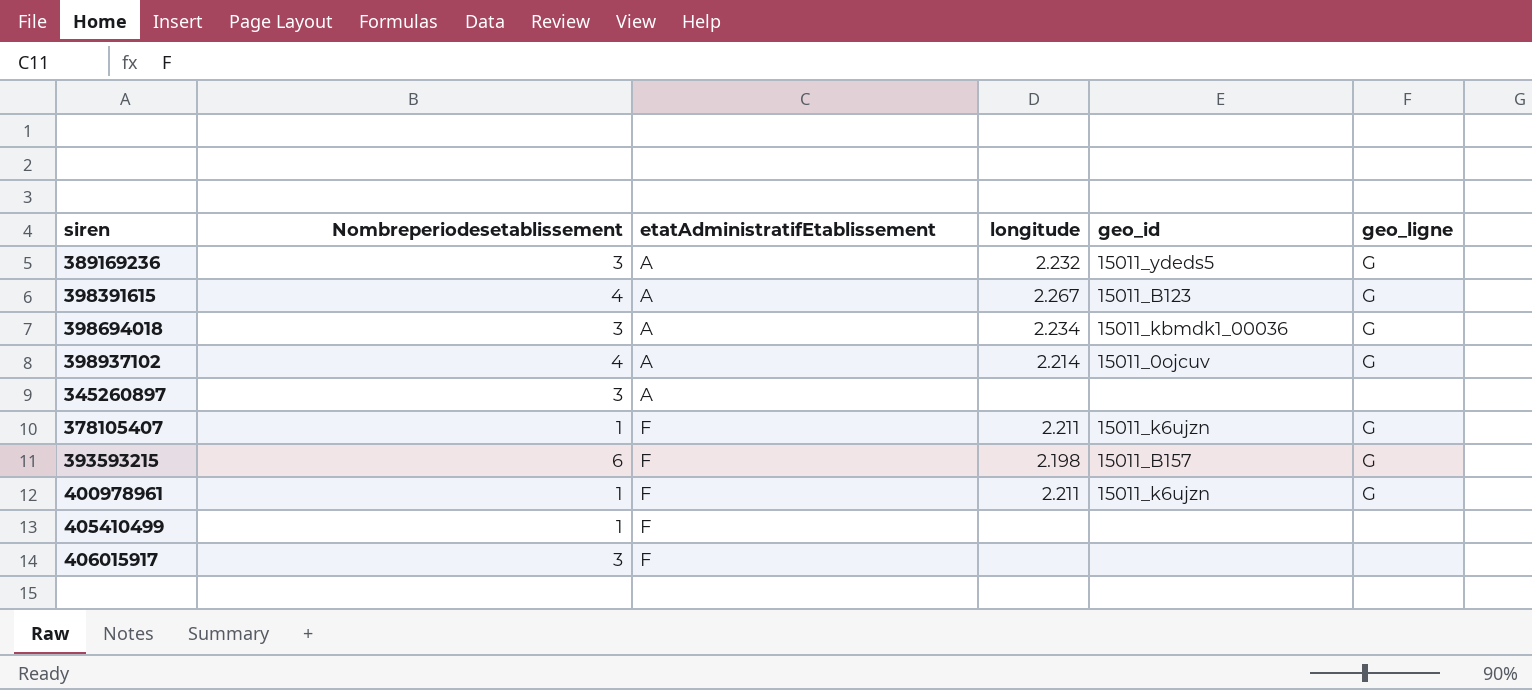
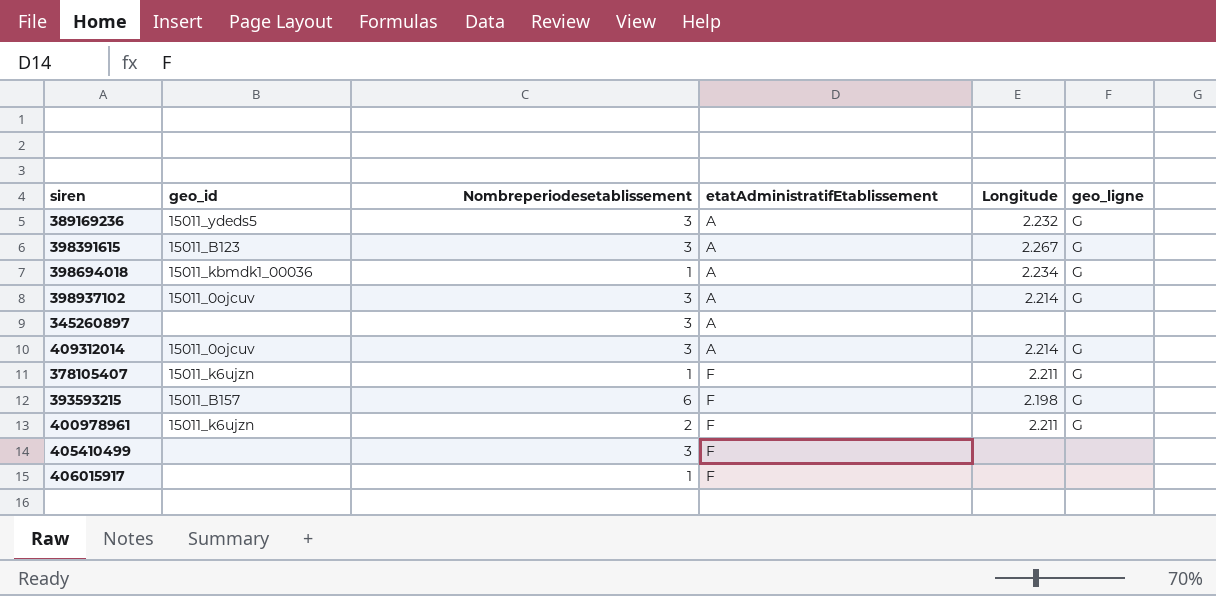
column geo_id | position: 5 -> 2
column name: longitude -> Longitude
398391615 | Nombreperiodesetablissement: 4 -> 3
398694018 | Nombreperiodesetablissement: 3 -> 1
398937102 | Nombreperiodesetablissement: 4 -> 3
row 409312014: none -> 15011_0ojcuv | 3 | A | 2.214 | G
400978961 | Nombreperiodesetablissement: 1 -> 2
405410499 | Nombreperiodesetablissement: 1 -> 3
406015917 | Nombreperiodesetablissement: 3 -> 1

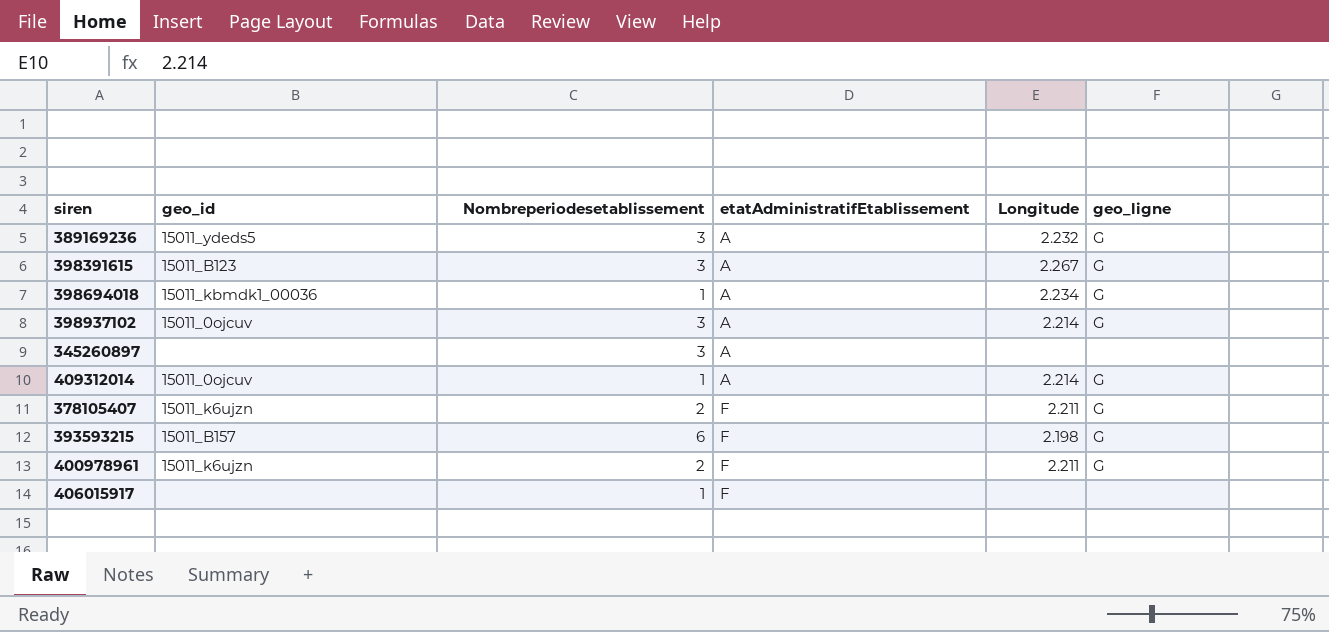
row 405410499: none | 3 | F | none | none -> none
409312014 | Nombreperiodesetablissement: 3 -> 1
378105407 | Nombreperiodesetablissement: 1 -> 2

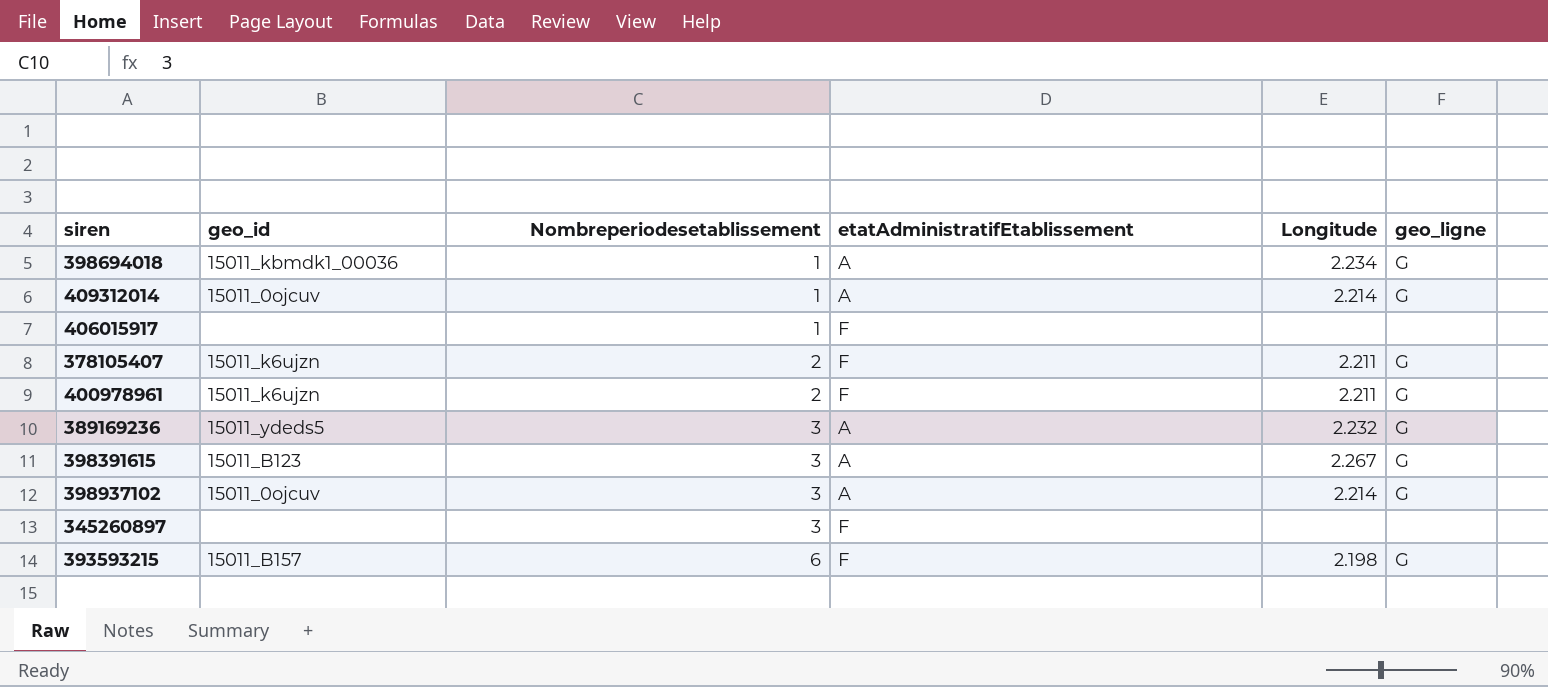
row order: etatAdministratifEtablissement ascending -> Nombreperiodesetablissement ascending
345260897 | etatAdministratifEtablissement: A -> F

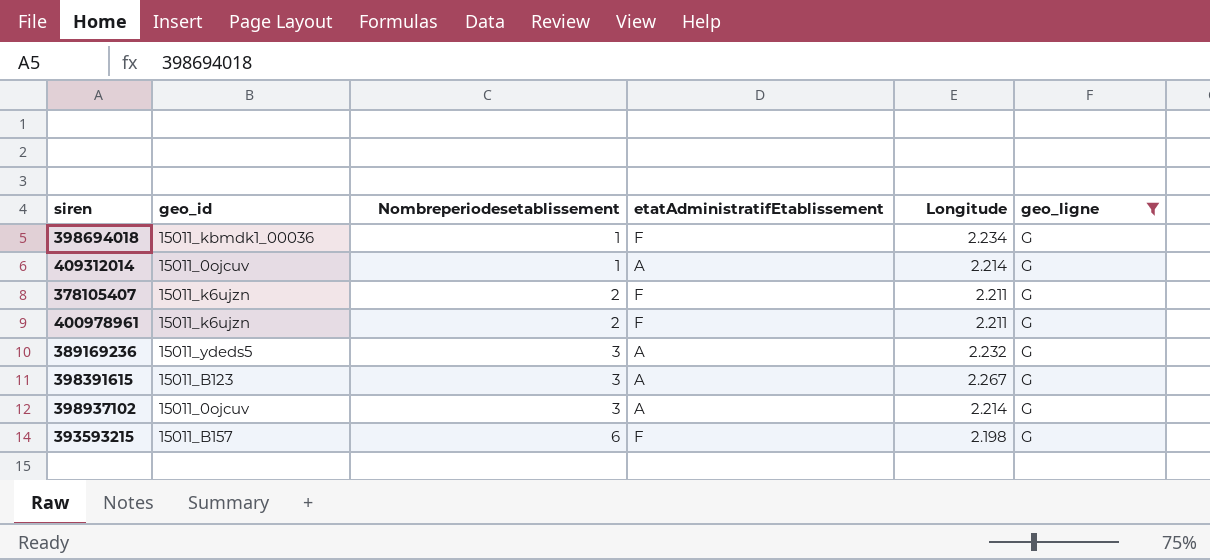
filter: none -> geo_ligne = G
398694018 | etatAdministratifEtablissement: A -> F

